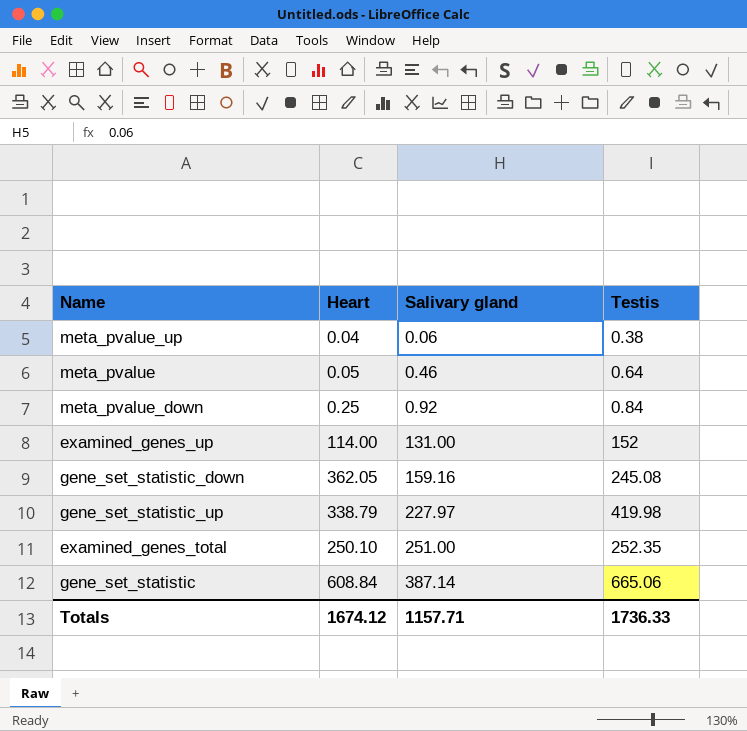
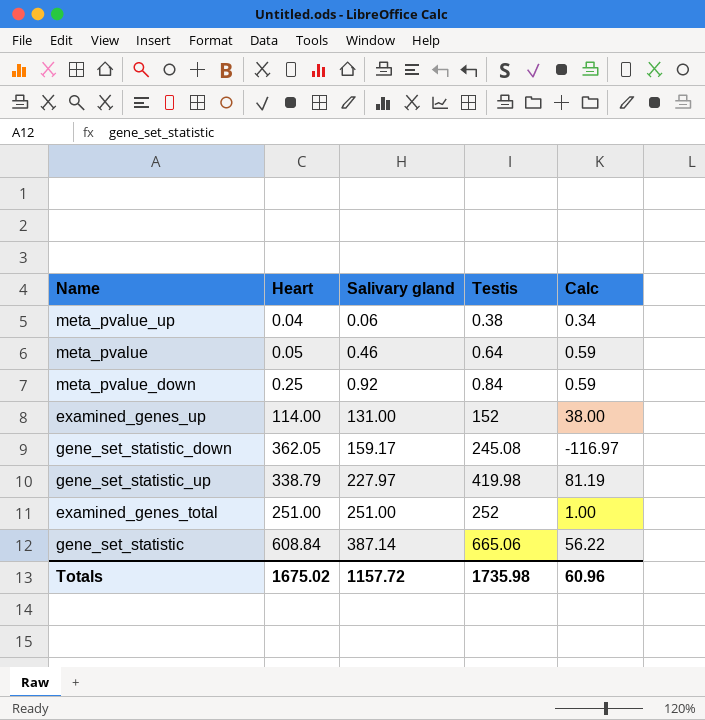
column Calc | formula: none -> [Testis] - [Heart]
gene_set_statistic_down | Salivary gland: 159.16 -> 159.17
examined_genes_total | Heart: 250.10 -> 251.00
examined_genes_total | Testis: 252.35 -> 252
Totals | Heart: 1674.12 -> 1675.02
Totals | Salivary gland: 1157.71 -> 1157.72
Totals | Testis: 1736.33 -> 1735.98

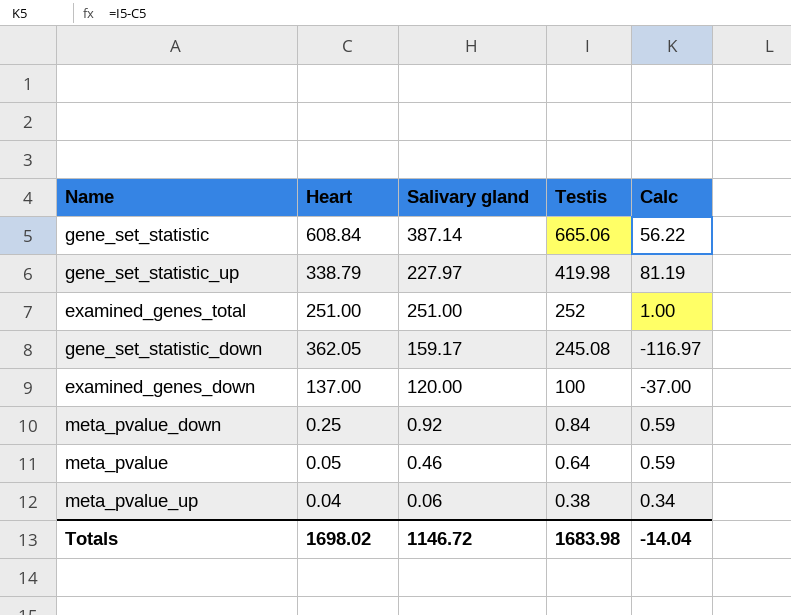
row order: Salivary gland ascending -> Testis descending
row examined_genes_up: 114.00 | 131.00 | 152 | 38.00 -> none
row examined_genes_down: none -> 137.00 | 120.00 | 100 | -37.00
Totals | Heart: 1675.02 -> 1698.02
Totals | Salivary gland: 1157.72 -> 1146.72
Totals | Testis: 1735.98 -> 1683.98
Totals | Calc: 60.96 -> -14.04

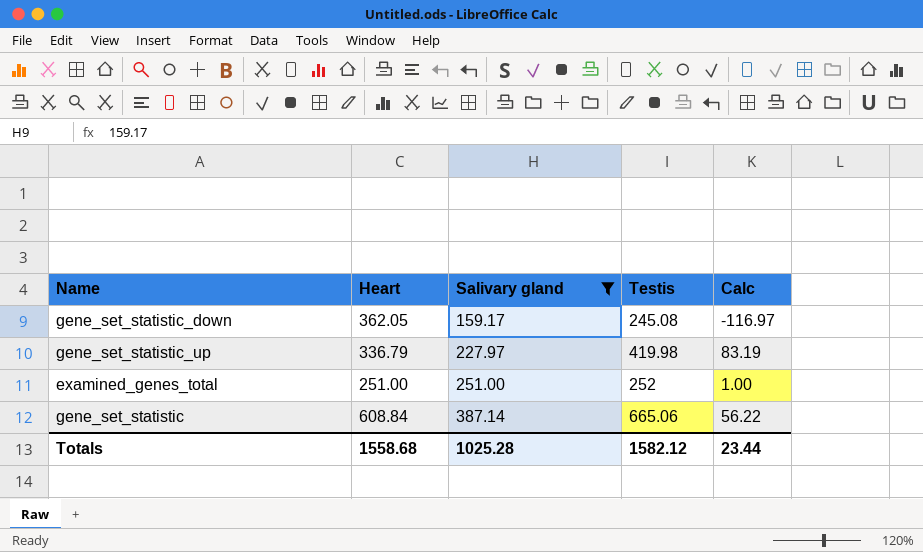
filter: none -> Salivary gland >= 159.17
row order: Testis descending -> Salivary gland ascending
gene_set_statistic_up | Heart: 338.79 -> 336.79
gene_set_statistic_up | Calc: 81.19 -> 83.19
Totals | Heart: 1698.02 -> 1558.68
Totals | Salivary gland: 1146.72 -> 1025.28
Totals | Testis: 1683.98 -> 1582.12
Totals | Calc: -14.04 -> 23.44

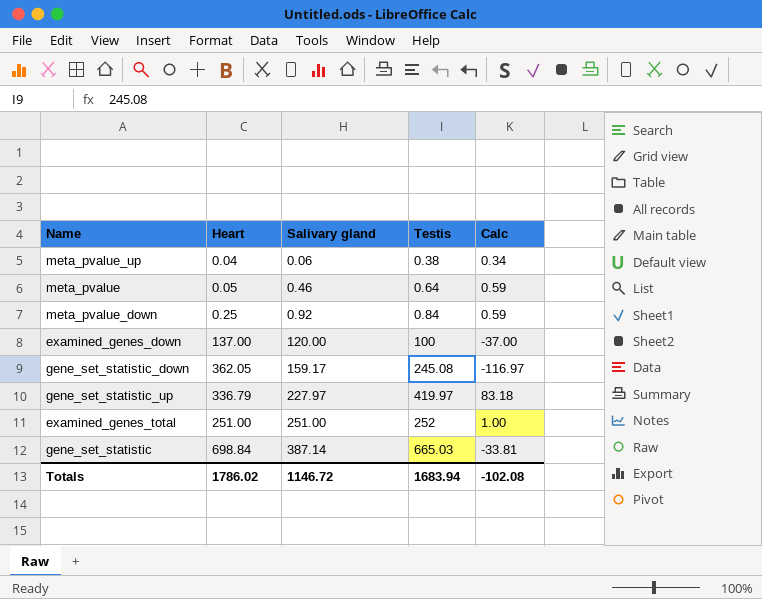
filter: Salivary gland >= 159.17 -> none
gene_set_statistic_up | Testis: 419.98 -> 419.97
gene_set_statistic_up | Calc: 83.19 -> 83.18
gene_set_statistic | Heart: 608.84 -> 698.84
gene_set_statistic | Testis: 665.06 -> 665.03
gene_set_statistic | Calc: 56.22 -> -33.81
Totals | Heart: 1558.68 -> 1786.02
Totals | Salivary gland: 1025.28 -> 1146.72
Totals | Testis: 1582.12 -> 1683.94
Totals | Calc: 23.44 -> -102.08

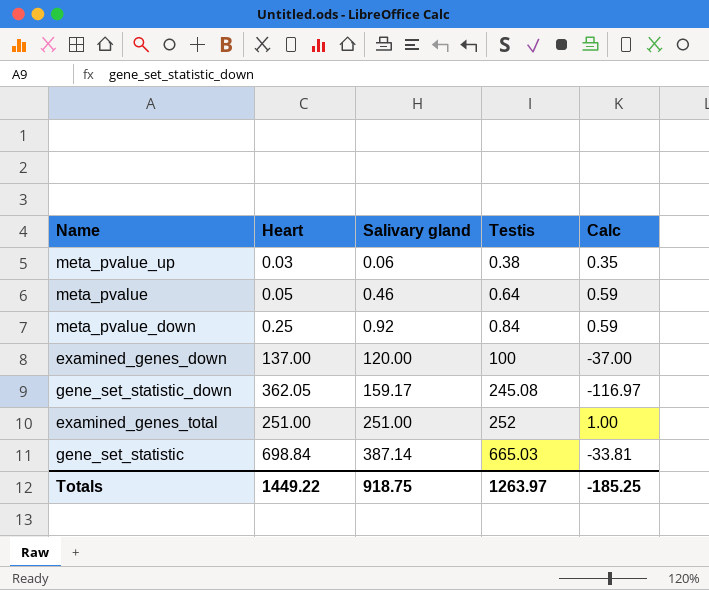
row gene_set_statistic_up: 336.79 | 227.97 | 419.97 | 83.18 -> none
meta_pvalue_up | Heart: 0.04 -> 0.03
meta_pvalue_up | Calc: 0.34 -> 0.35
Totals | Heart: 1786.02 -> 1449.22
Totals | Salivary gland: 1146.72 -> 918.75
Totals | Testis: 1683.94 -> 1263.97
Totals | Calc: -102.08 -> -185.25

